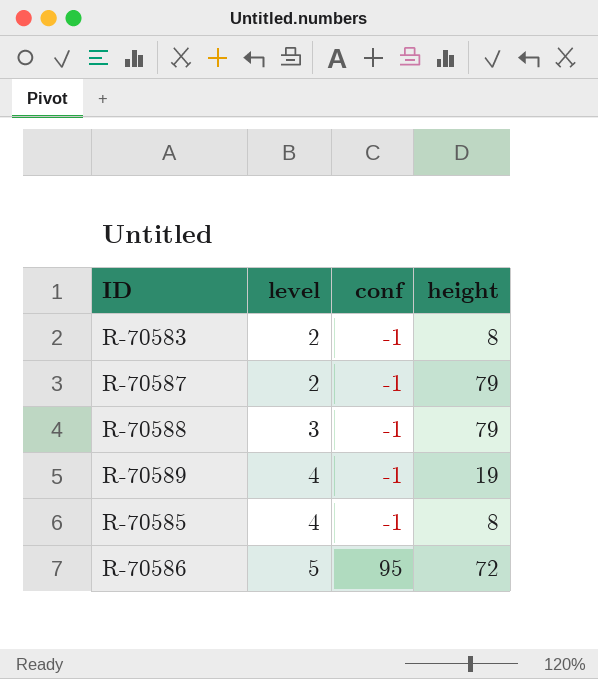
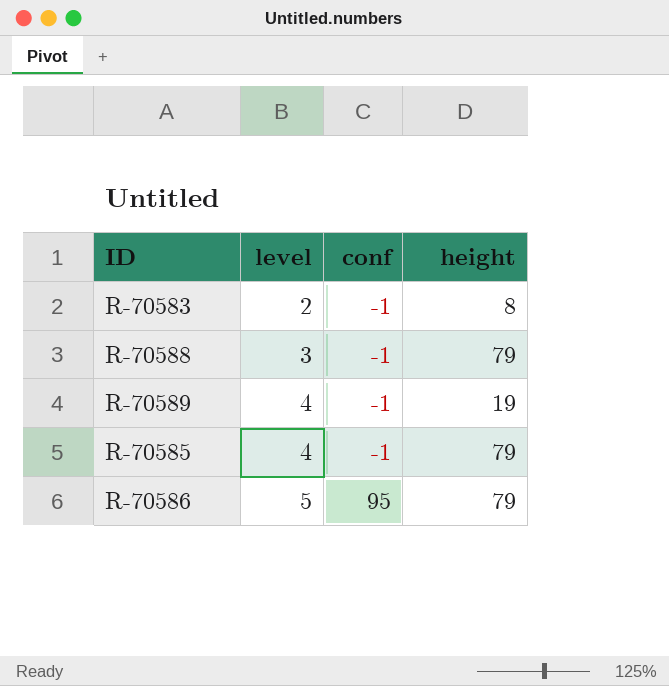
row R-70587: 2 | -1 | 79 -> none
R-70585 | height: 8 -> 79
R-70586 | height: 72 -> 79

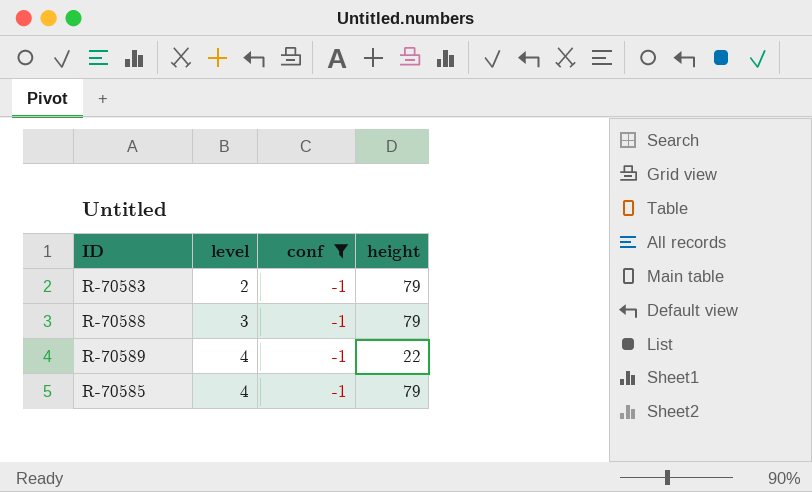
filter: none -> conf = -1
R-70583 | height: 8 -> 79
R-70589 | height: 19 -> 22

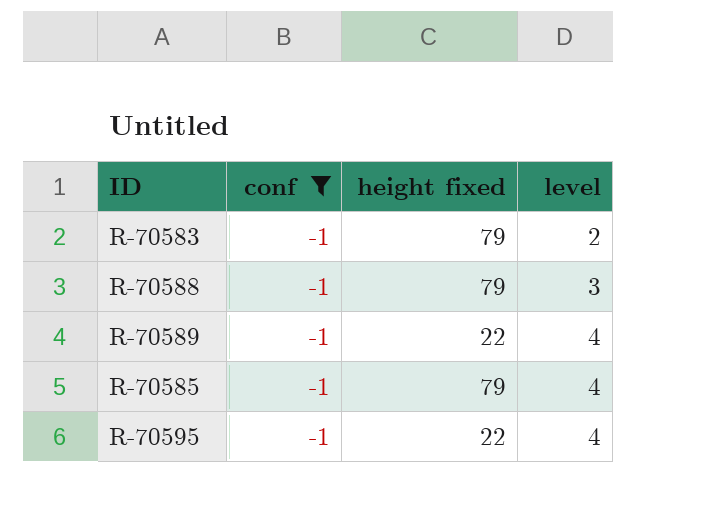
column name: height -> height fixed
column level | position: 2 -> 4
row R-70595: none -> -1 | 22 | 4

